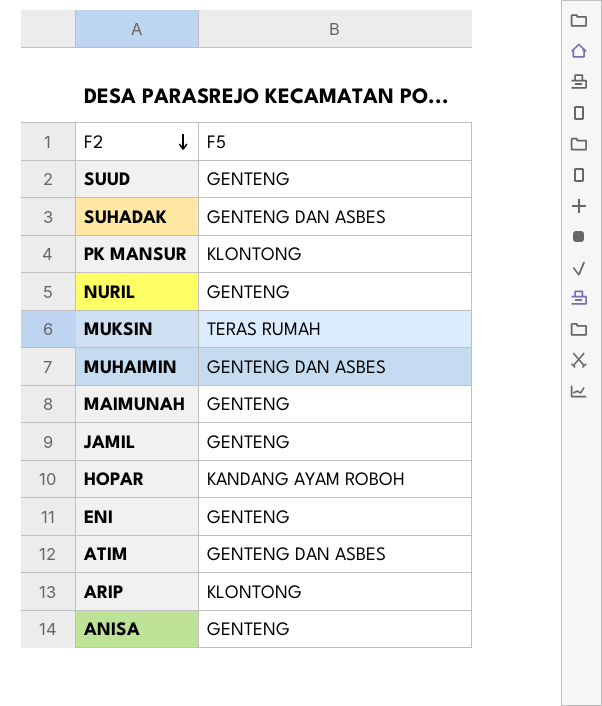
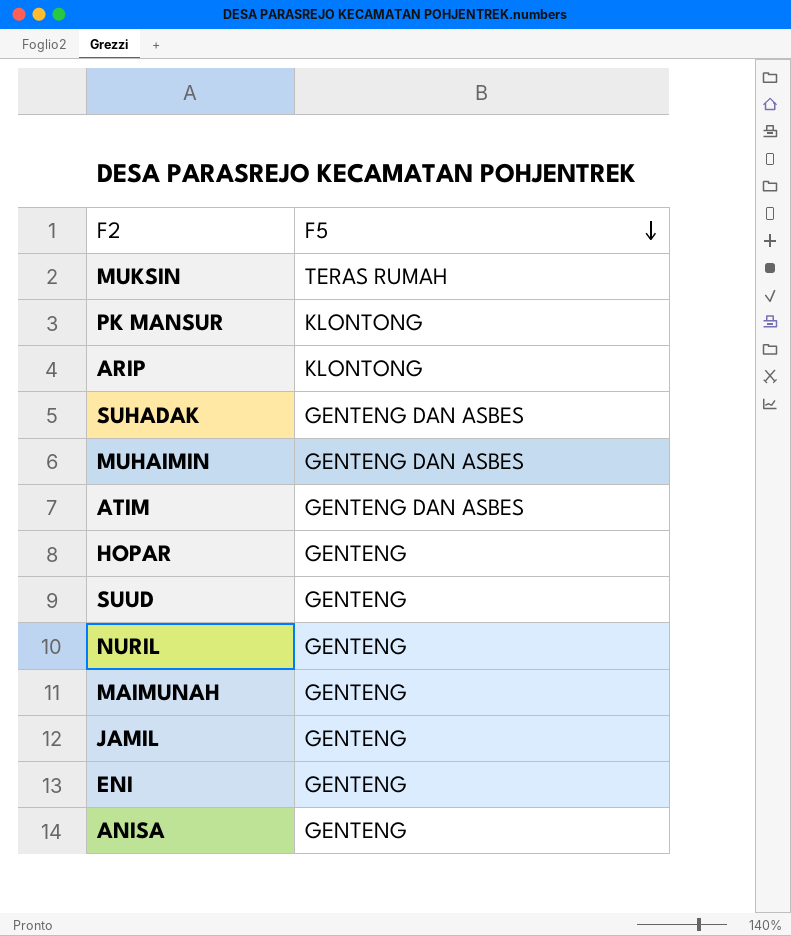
row order: F2 descending -> F5 descending
HOPAR | F5: KANDANG AYAM ROBOH -> GENTENG

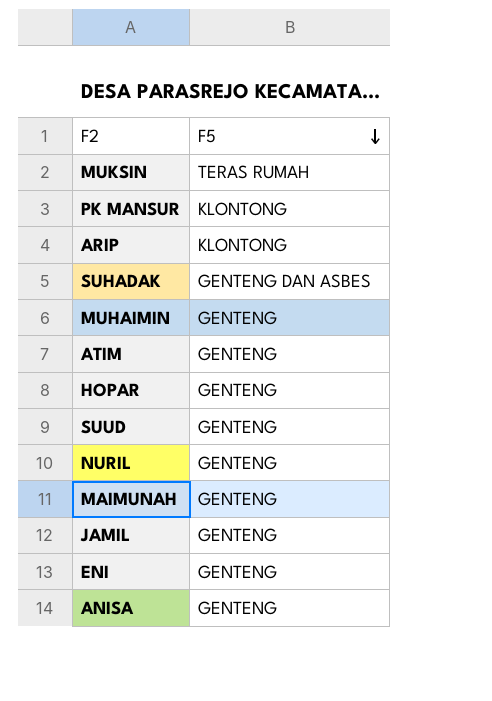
MUHAIMIN | F5: GENTENG DAN ASBES -> GENTENG
ATIM | F5: GENTENG DAN ASBES -> GENTENG

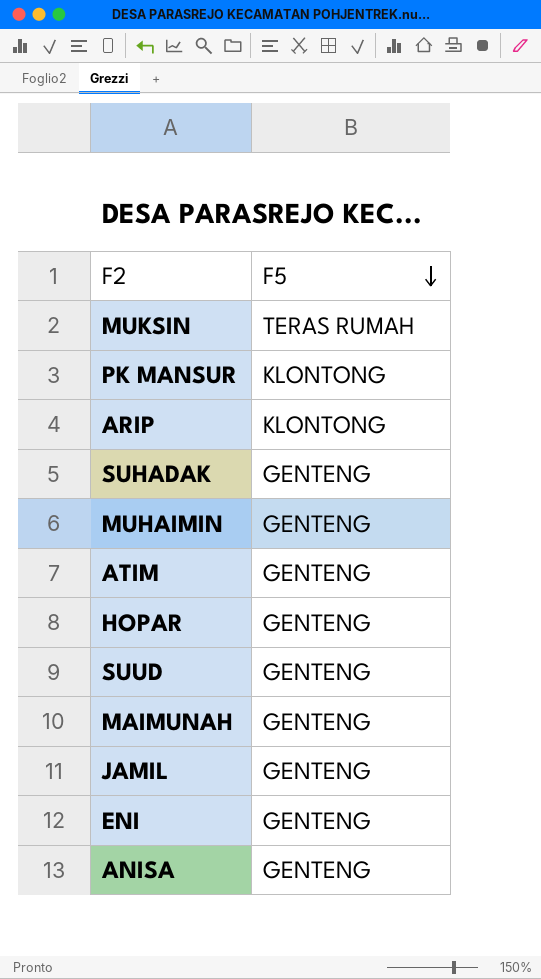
row NURIL: GENTENG -> none
SUHADAK | F5: GENTENG DAN ASBES -> GENTENG

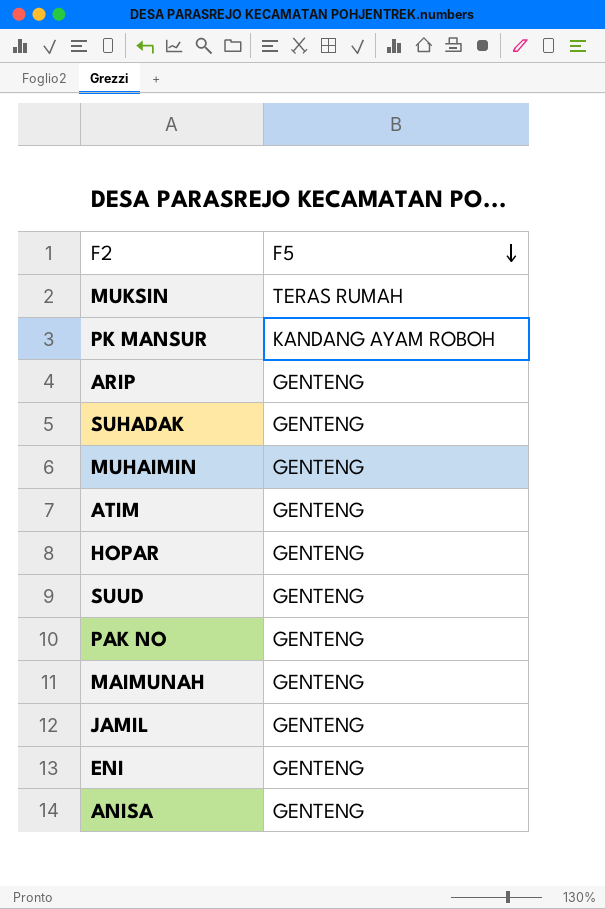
PK MANSUR | F5: KLONTONG -> KANDANG AYAM ROBOH
ARIP | F5: KLONTONG -> GENTENG
row PAK NO: none -> GENTENG

